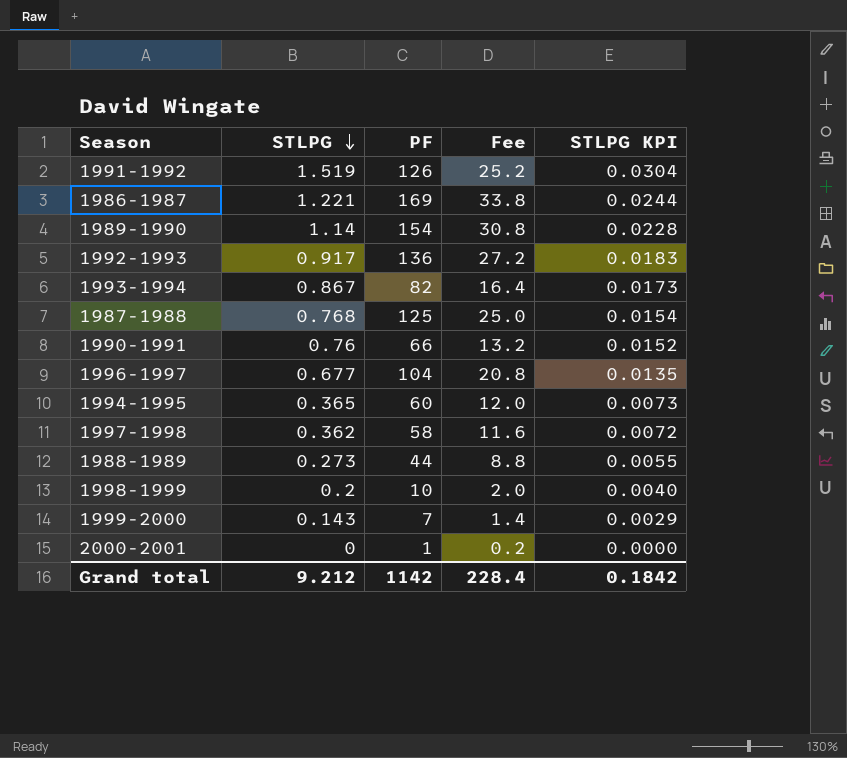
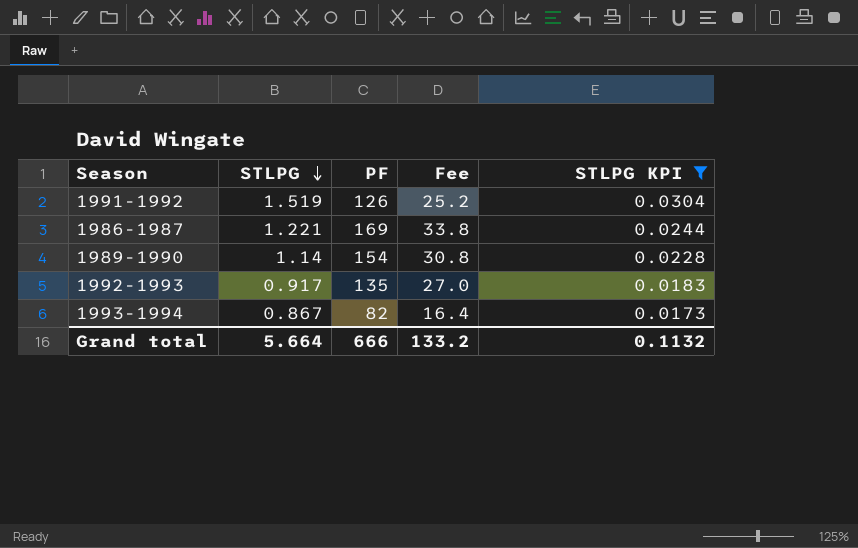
filter: none -> STLPG KPI >= 0.0173
1992-1993 | PF: 136 -> 135
1992-1993 | Fee: 27.2 -> 27.0
Grand total | STLPG: 9.212 -> 5.664
Grand total | PF: 1142 -> 666
Grand total | Fee: 228.4 -> 133.2
Grand total | STLPG KPI: 0.1842 -> 0.1132

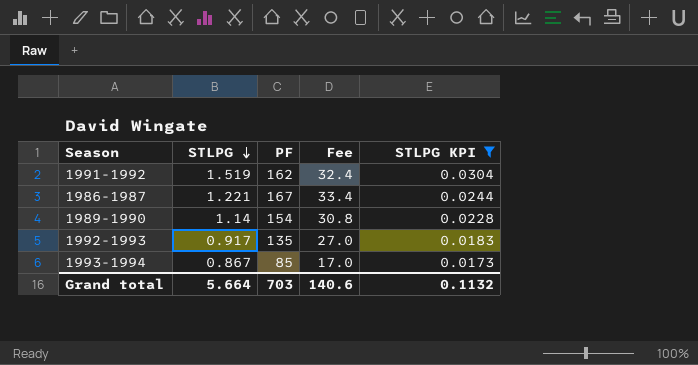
1991-1992 | PF: 126 -> 162
1991-1992 | Fee: 25.2 -> 32.4
1986-1987 | PF: 169 -> 167
1986-1987 | Fee: 33.8 -> 33.4
1993-1994 | PF: 82 -> 85
1993-1994 | Fee: 16.4 -> 17.0
Grand total | PF: 666 -> 703
Grand total | Fee: 133.2 -> 140.6

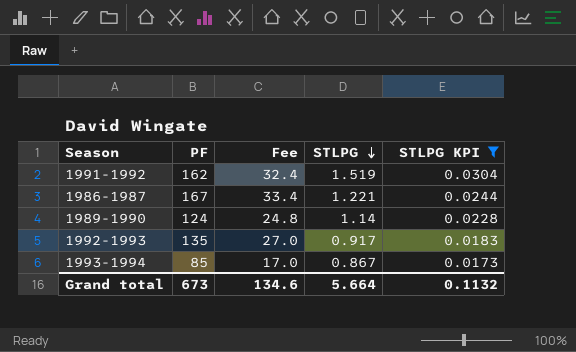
column STLPG | position: 2 -> 4
1989-1990 | PF: 154 -> 124
1989-1990 | Fee: 30.8 -> 24.8
Grand total | PF: 703 -> 673
Grand total | Fee: 140.6 -> 134.6

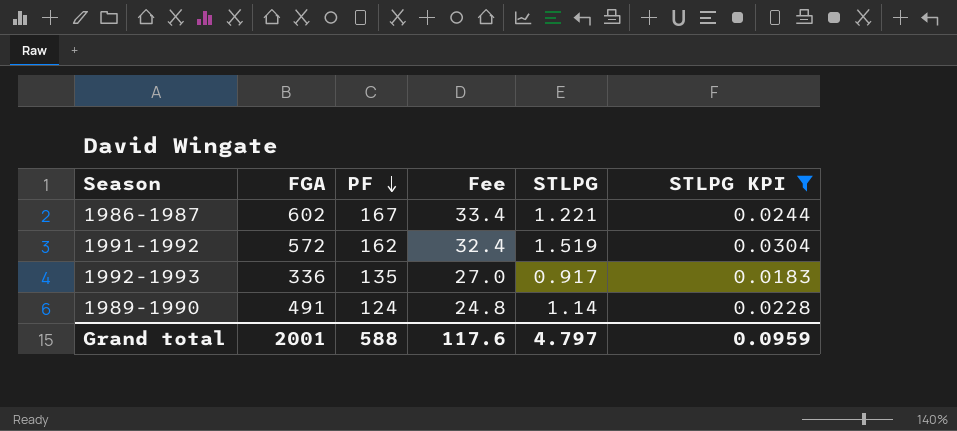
row order: STLPG descending -> PF descending
column FGA | position: none -> 2
row 1993-1994: 85 | 17.0 | 0.867 | 0.0173 -> none
Grand total | PF: 673 -> 588
Grand total | Fee: 134.6 -> 117.6
Grand total | STLPG: 5.664 -> 4.797
Grand total | STLPG KPI: 0.1132 -> 0.0959

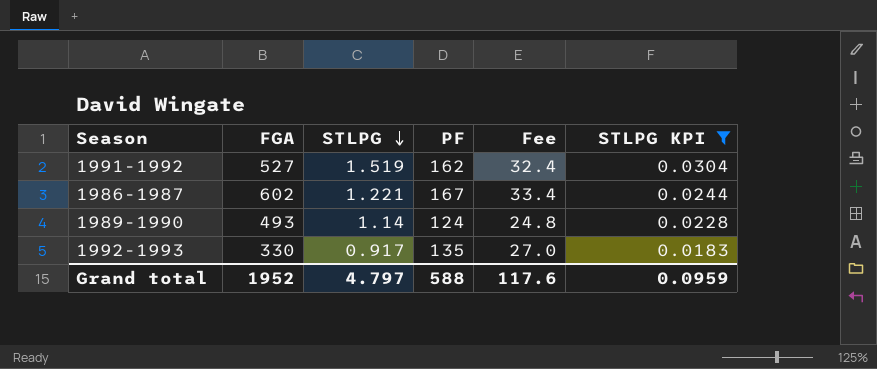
row order: PF descending -> STLPG descending
column STLPG | position: 5 -> 3
1991-1992 | FGA: 572 -> 527
1989-1990 | FGA: 491 -> 493
1992-1993 | FGA: 336 -> 330
Grand total | FGA: 2001 -> 1952

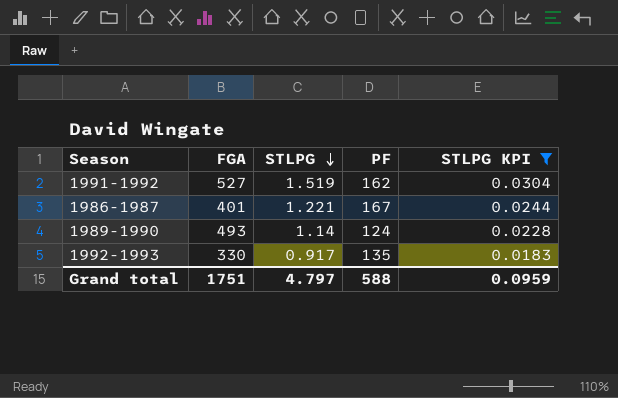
column Fee | formula: [PF] * 0.2 -> none
1986-1987 | FGA: 602 -> 401
Grand total | FGA: 1952 -> 1751

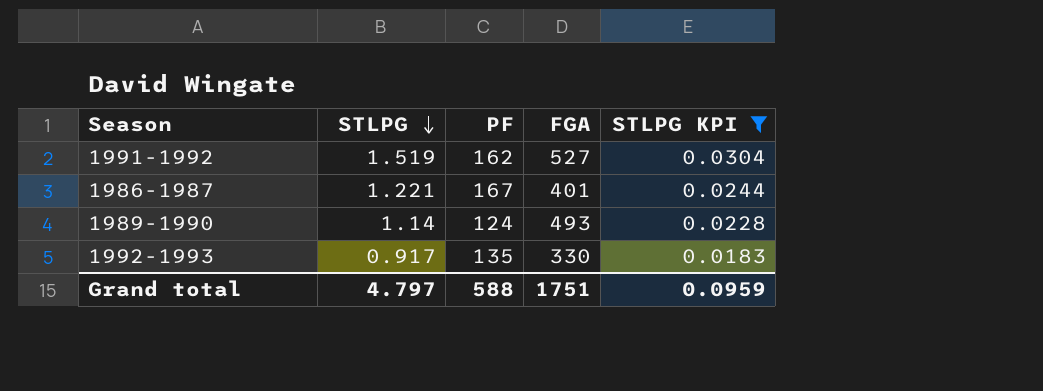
column FGA | position: 2 -> 4

